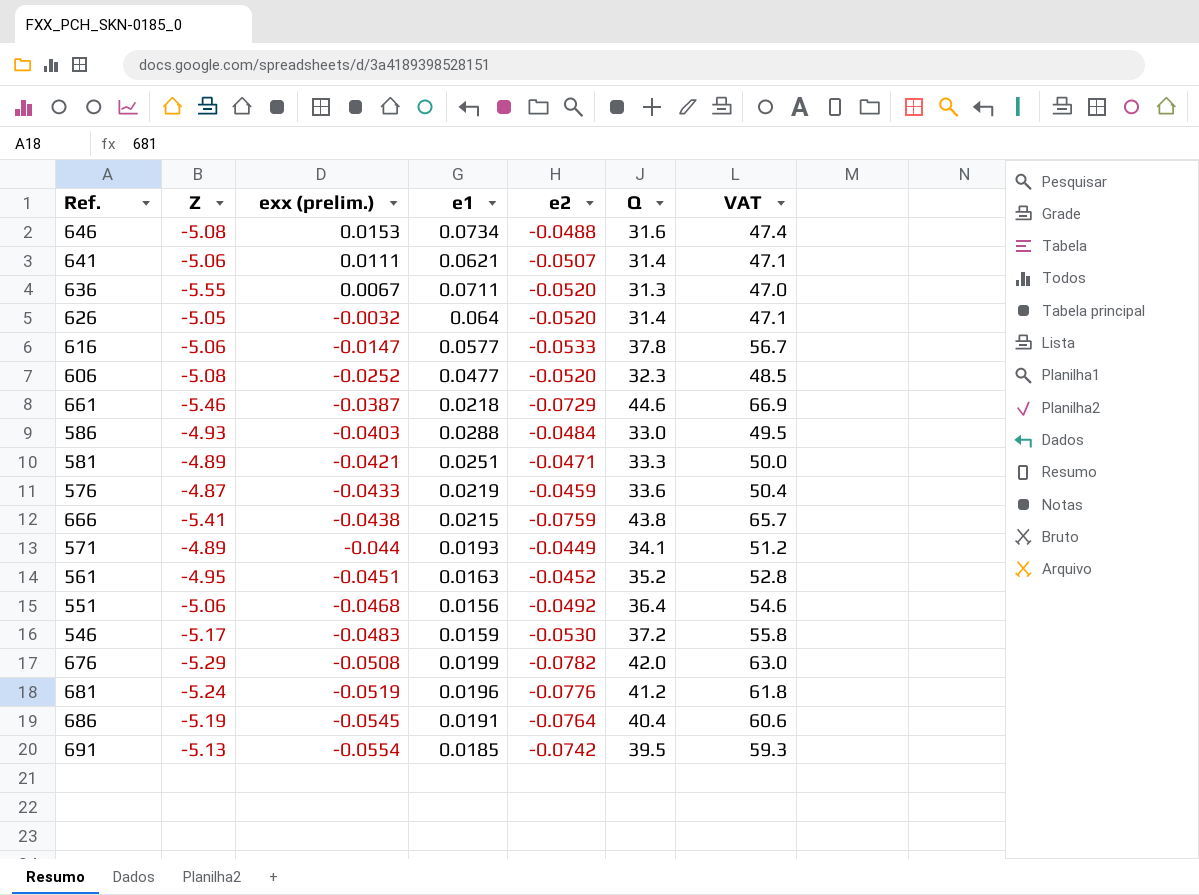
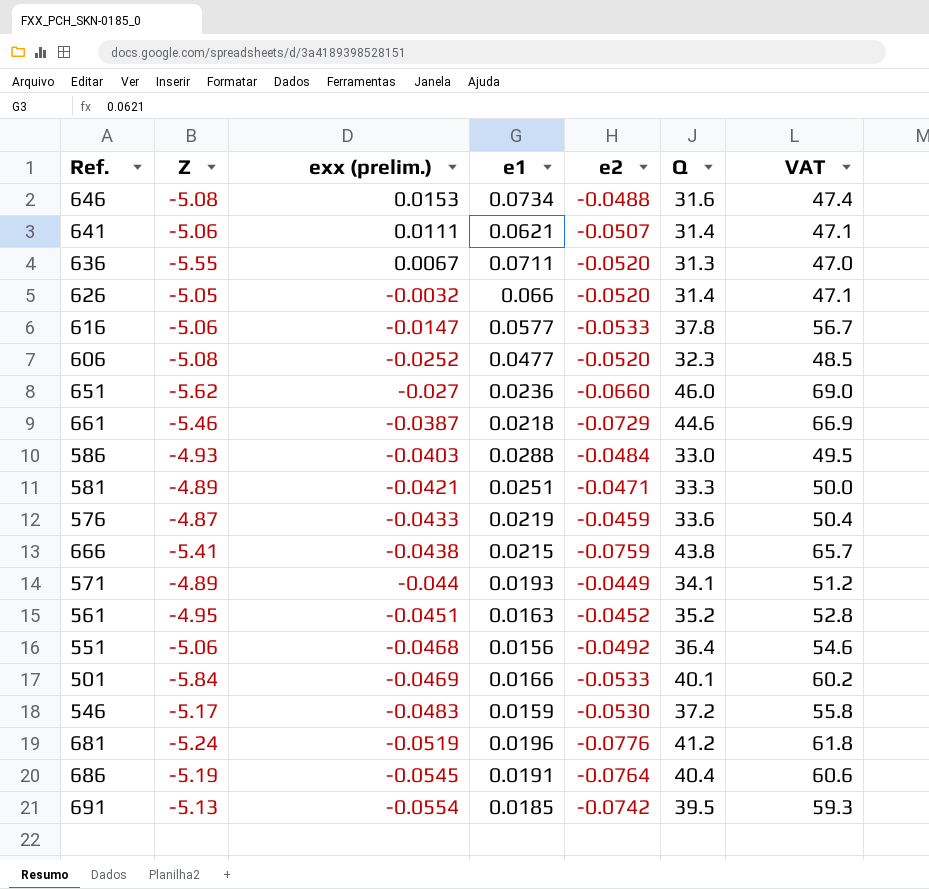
row 676: -5.29 | -0.0508 | 0.0199 | -0.0782 | 42.0 | 63.0 -> none
626 | e1: 0.064 -> 0.066
row 651: none -> -5.62 | -0.027 | 0.0236 | -0.0660 | 46.0 | 69.0
row 501: none -> -5.84 | -0.0469 | 0.0166 | -0.0533 | 40.1 | 60.2

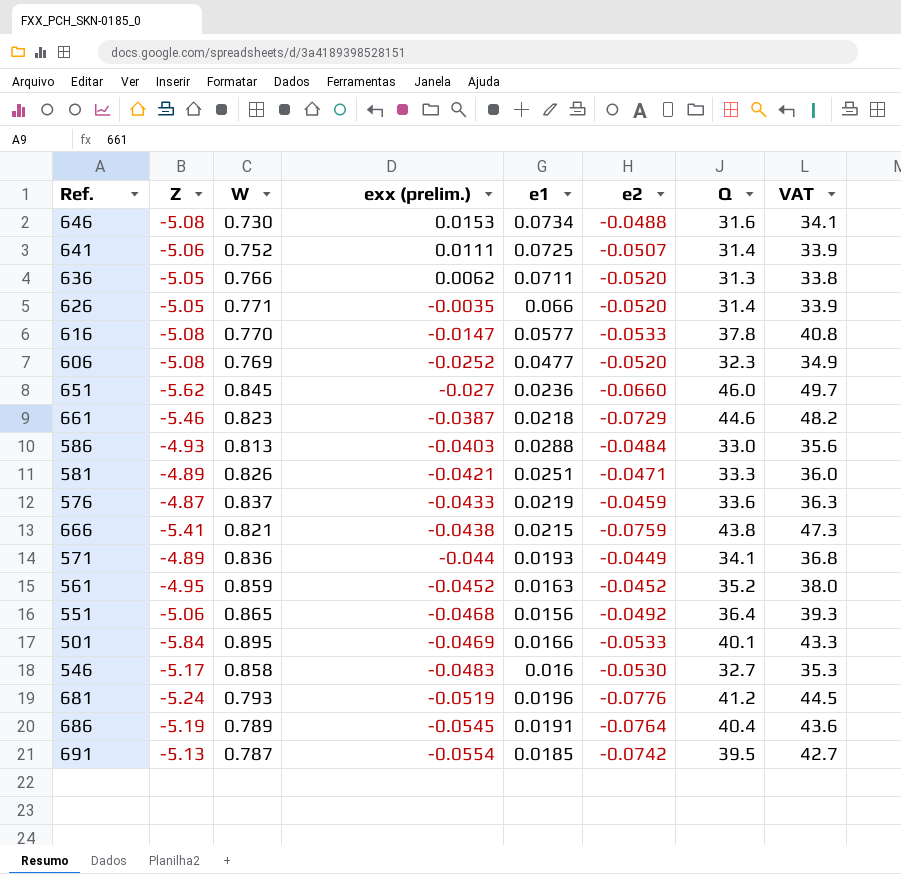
column W | position: none -> 3
column VAT | formula: [Q] * 1.5 -> [Q] * 1.08
641 | e1: 0.0621 -> 0.0725
636 | Z: -5.55 -> -5.05
636 | exx (prelim.): 0.0067 -> 0.0062
626 | exx (prelim.): -0.0032 -> -0.0035
616 | Z: -5.06 -> -5.08
561 | exx (prelim.): -0.0451 -> -0.0452
546 | e1: 0.0159 -> 0.016
546 | Q: 37.2 -> 32.7

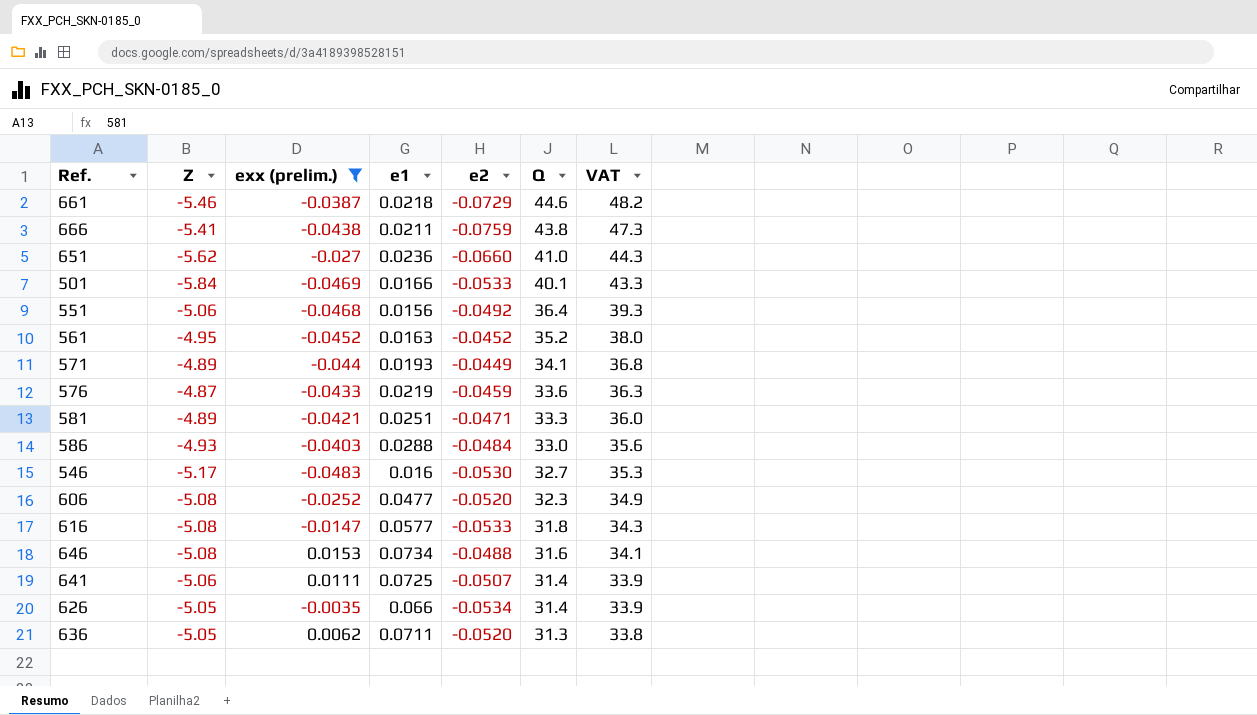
filter: none -> exx (prelim.) >= -0.0483
row order: exx (prelim.) descending -> Q descending
column W | position: 3 -> none
666 | e1: 0.0215 -> 0.0211
651 | Q: 46.0 -> 41.0
651 | VAT: 49.7 -> 44.3
616 | Q: 37.8 -> 31.8
616 | VAT: 40.8 -> 34.3
626 | e2: -0.0520 -> -0.0534

